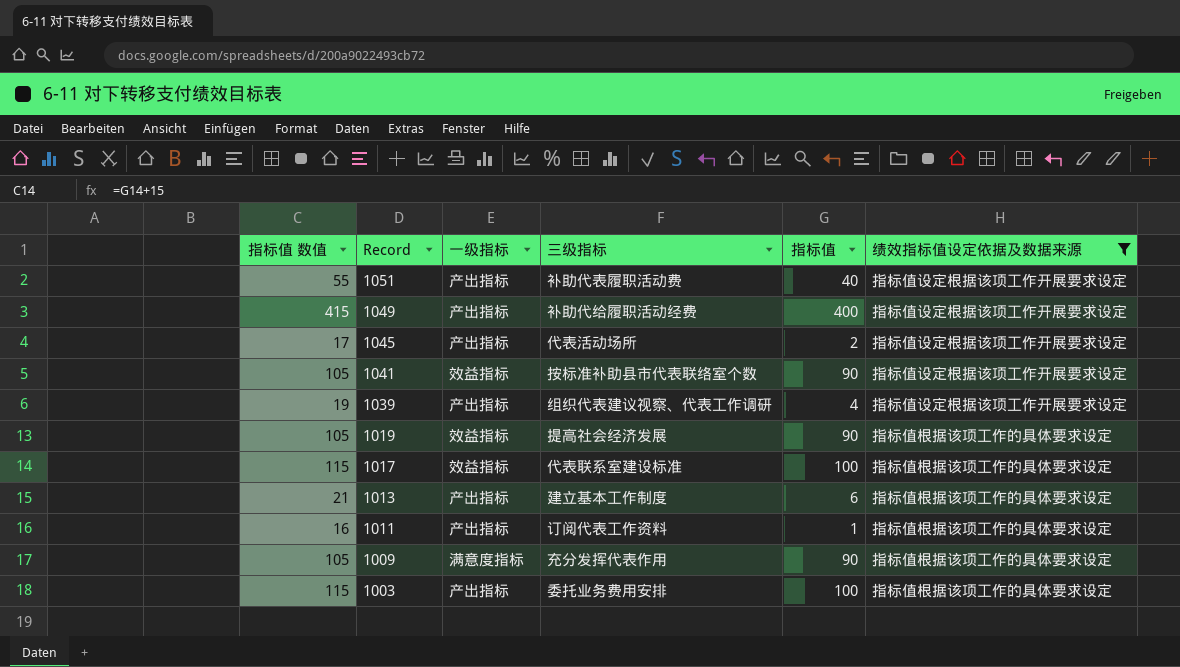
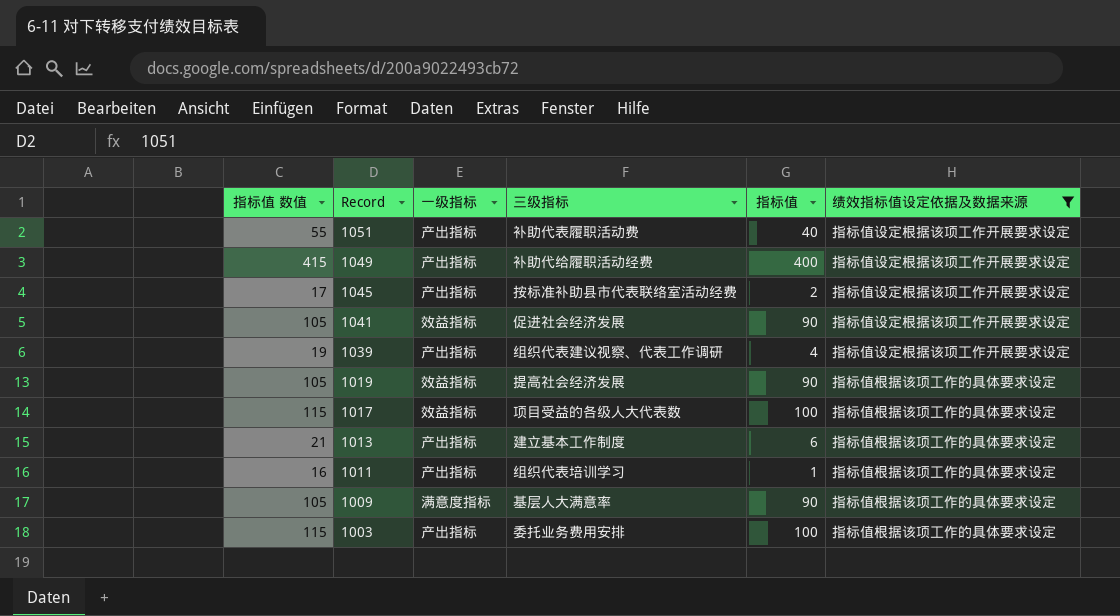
1045 | 三级指标: 代表活动场所 -> 按标准补助县市代表联络室活动经费
1041 | 三级指标: 按标准补助县市代表联络室个数 -> 促进社会经济发展
1017 | 三级指标: 代表联系室建设标准 -> 项目受益的各级人大代表数
1011 | 三级指标: 订阅代表工作资料 -> 组织代表培训学习
1009 | 三级指标: 充分发挥代表作用 -> 基层人大满意率

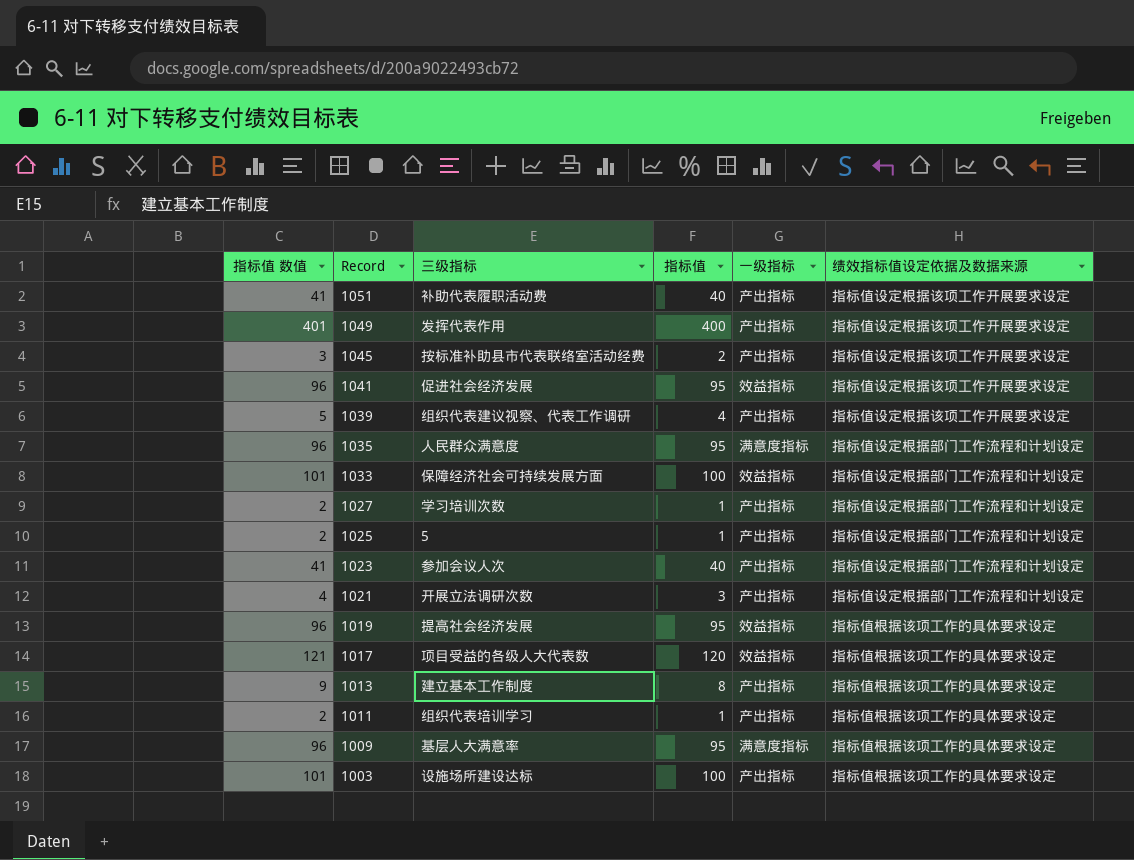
filter: 绩效指标值设定依据及数据来源 != 指标值设定根据部门工作流程和计划设定 -> none
column 指标值 数值 | formula: [指标值] + 15 -> [指标值] + 1
column 一级指标 | position: 3 -> 5
1049 | 三级指标: 补助代给履职活动经费 -> 发挥代表作用
1041 | 指标值: 90 -> 95
1019 | 指标值: 90 -> 95
1017 | 指标值: 100 -> 120
1013 | 指标值: 6 -> 8
1009 | 指标值: 90 -> 95
1003 | 三级指标: 委托业务费用安排 -> 设施场所建设达标

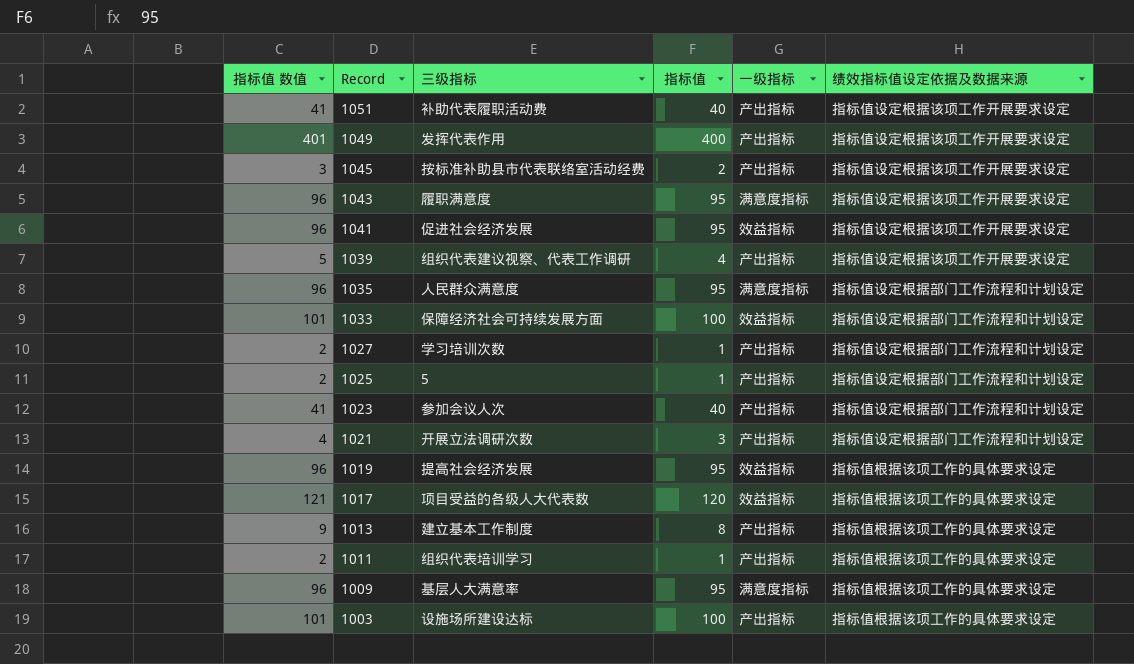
row 1043: none -> 96 | 履职满意度 | 95 | 满意度指标 | 指标值设定根据该项工作开展要求设定

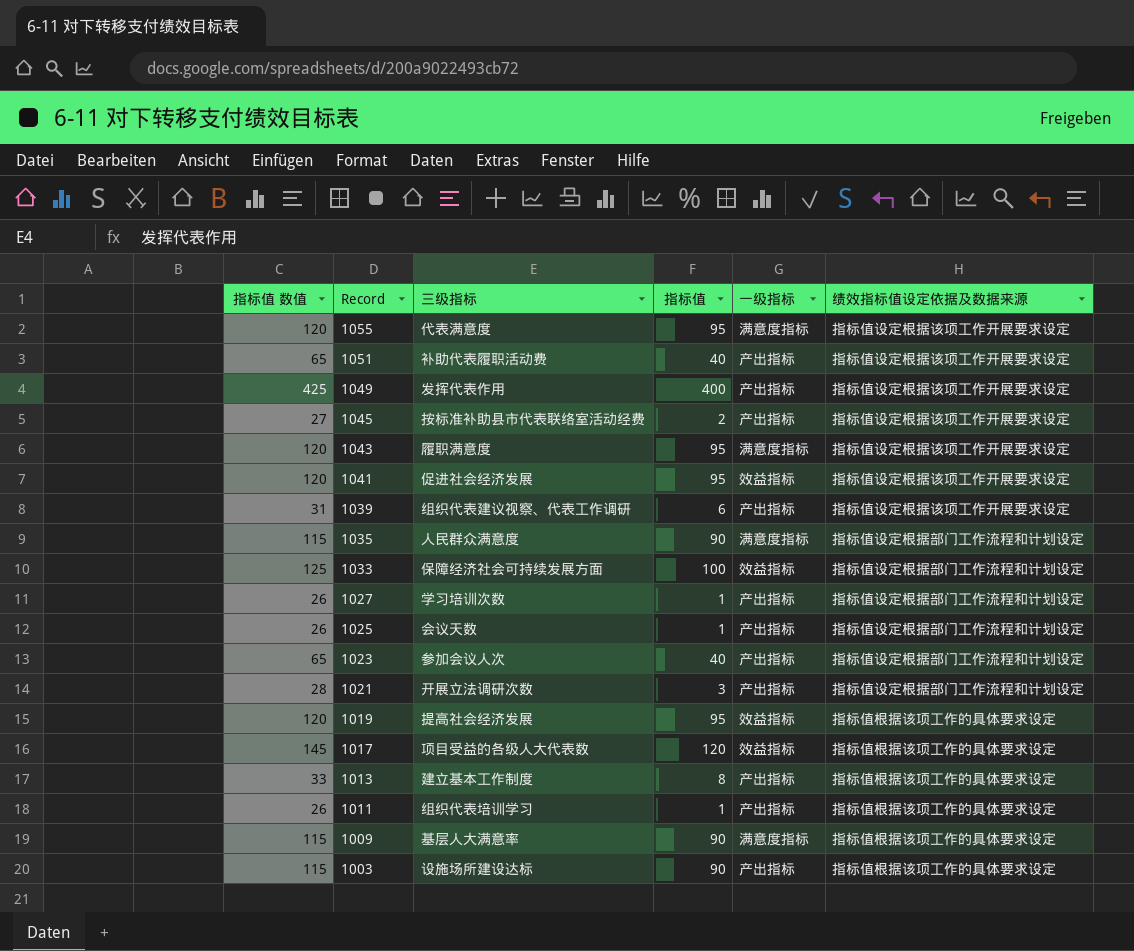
column 指标值 数值 | formula: [指标值] + 1 -> [指标值] + 25
row 1055: none -> 120 | 代表满意度 | 95 | 满意度指标 | 指标值设定根据该项工作开展要求设定
1039 | 指标值: 4 -> 6
1035 | 指标值: 95 -> 90
1025 | 三级指标: 5 -> 会议天数
1009 | 指标值: 95 -> 90
1003 | 指标值: 100 -> 90

